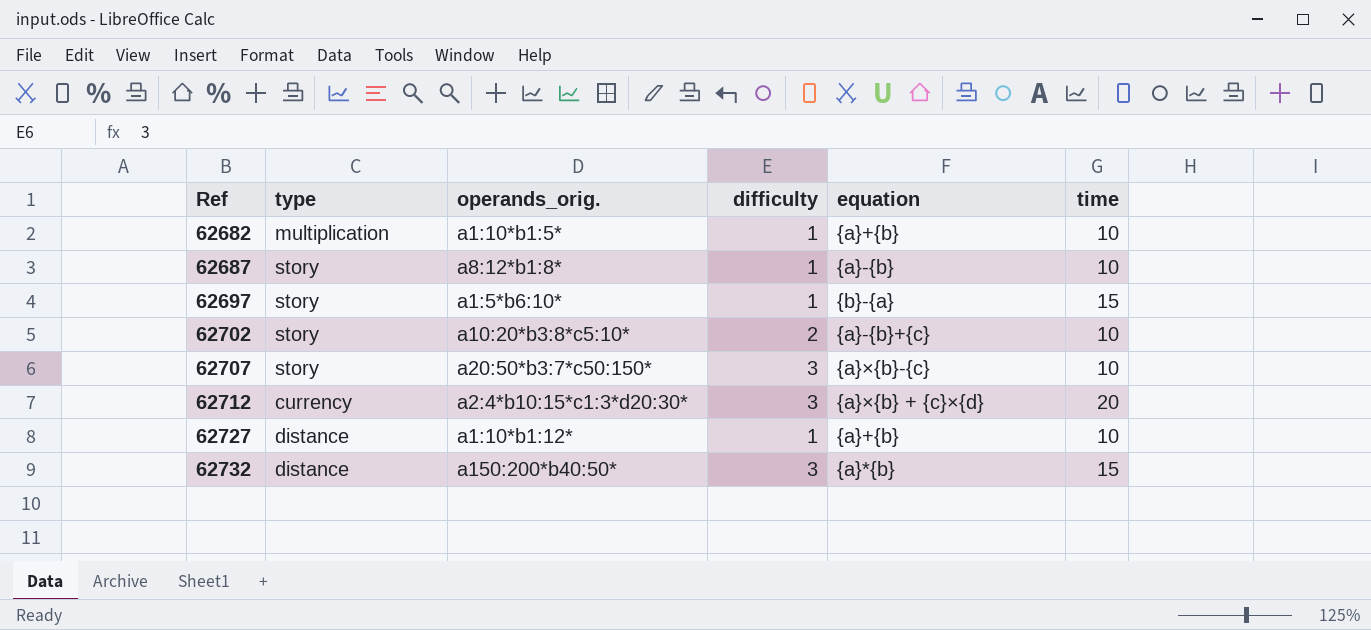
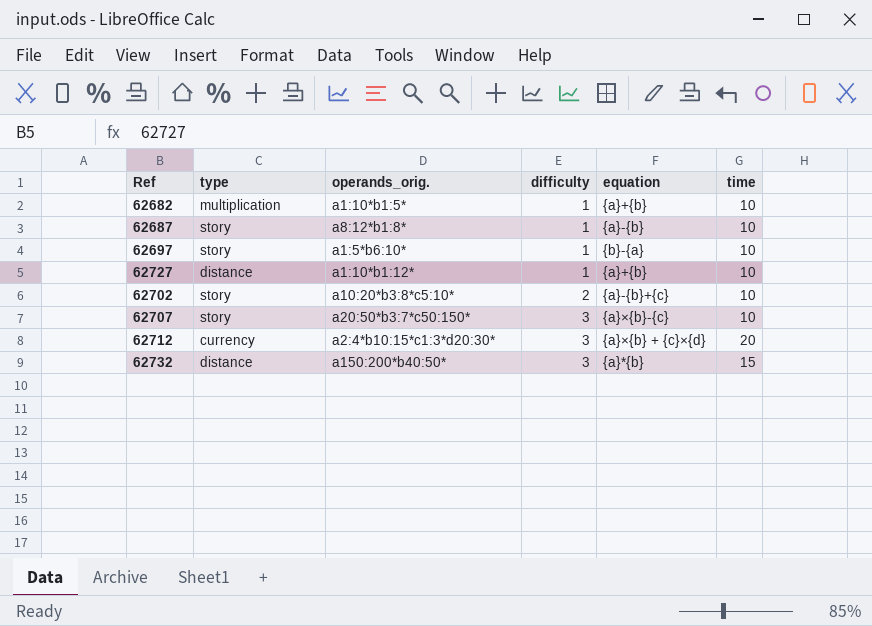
row order: Ref ascending -> difficulty ascending
62697 | time: 15 -> 10

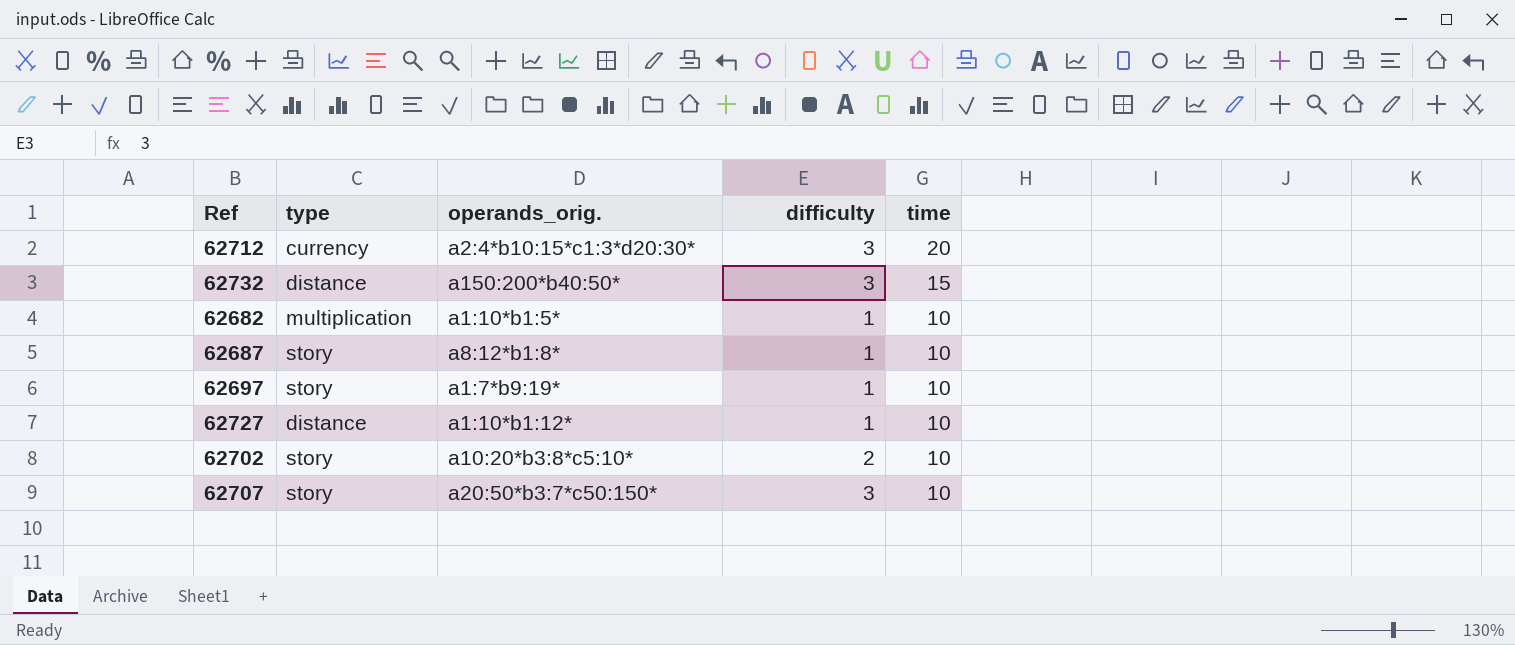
row order: difficulty ascending -> time descending
column equation | position: 5 -> none
62697 | operands_orig.: a1:5*b6:10* -> a1:7*b9:19*

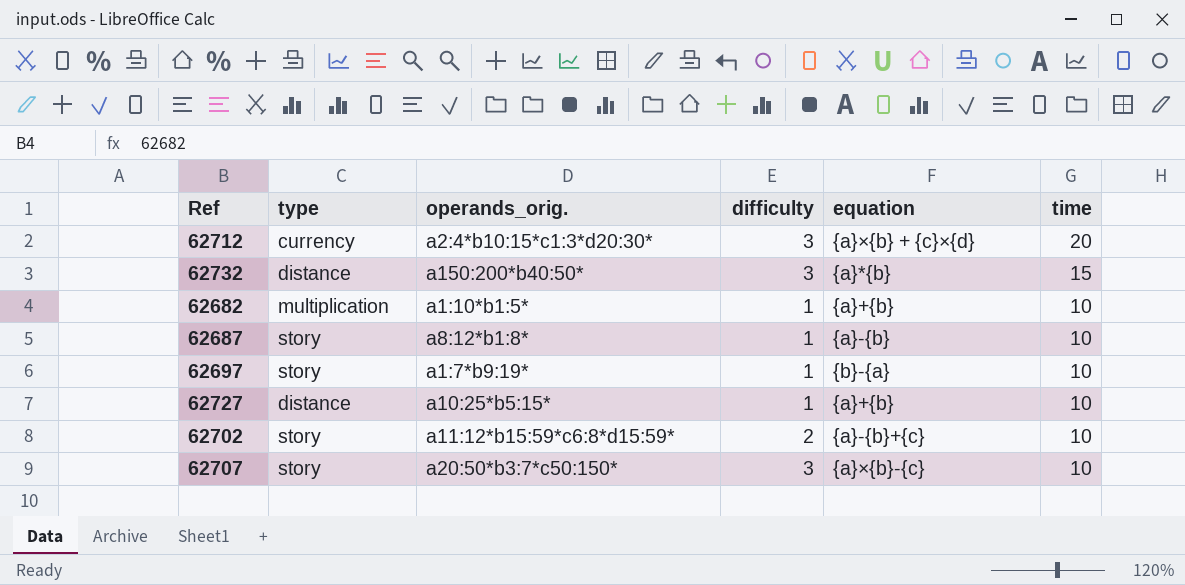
column equation | position: none -> 5
62727 | operands_orig.: a1:10*b1:12* -> a10:25*b5:15*
62702 | operands_orig.: a10:20*b3:8*c5:10* -> a11:12*b15:59*c6:8*d15:59*

